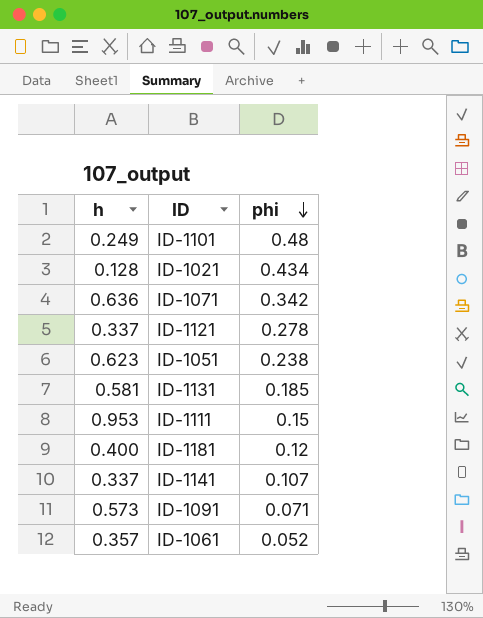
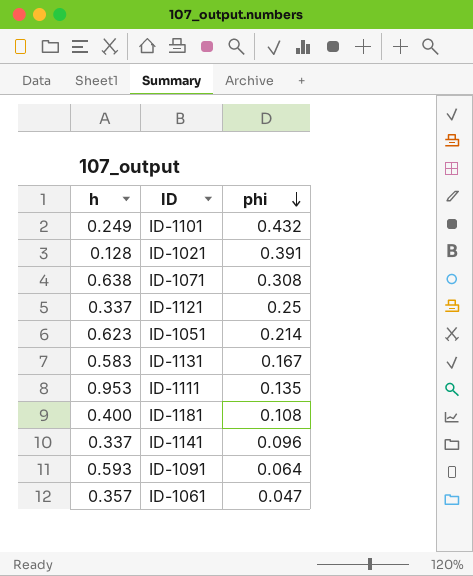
ID-1101 | phi: 0.48 -> 0.432
ID-1021 | phi: 0.434 -> 0.391
ID-1071 | h: 0.636 -> 0.638
ID-1071 | phi: 0.342 -> 0.308
ID-1121 | phi: 0.278 -> 0.25
ID-1051 | phi: 0.238 -> 0.214
ID-1131 | h: 0.581 -> 0.583
ID-1131 | phi: 0.185 -> 0.167
ID-1111 | phi: 0.15 -> 0.135
ID-1181 | phi: 0.12 -> 0.108
ID-1141 | phi: 0.107 -> 0.096
ID-1091 | h: 0.573 -> 0.593
ID-1091 | phi: 0.071 -> 0.064
ID-1061 | phi: 0.052 -> 0.047

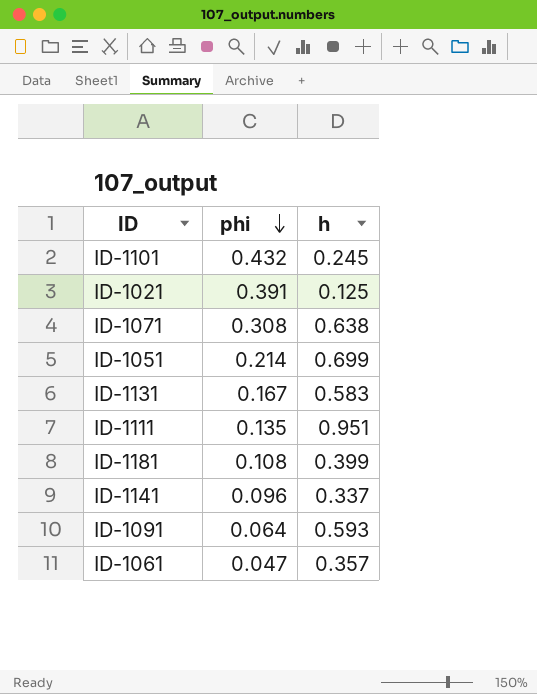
column h | position: 1 -> 3
row ID-1121: 0.337 | 0.25 -> none
ID-1101 | h: 0.249 -> 0.245
ID-1021 | h: 0.128 -> 0.125
ID-1051 | h: 0.623 -> 0.699
ID-1111 | h: 0.953 -> 0.951
ID-1181 | h: 0.400 -> 0.399

